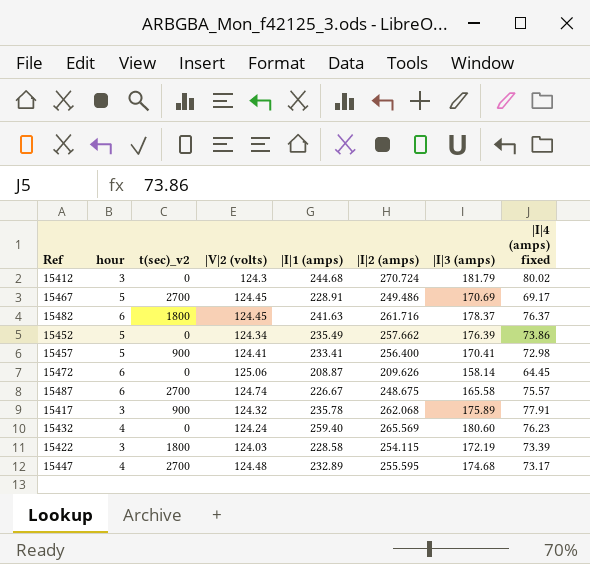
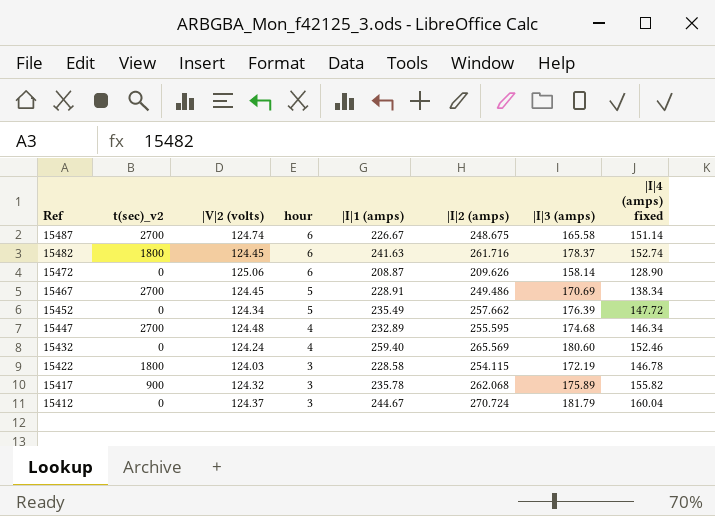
row order: none -> Ref descending
column hour | position: 2 -> 4
row 15457: 5 | 900 | 124.41 | 233.41 | 256.400 | 170.41 | 72.98 -> none
15487 | |I|4 (amps) fixed: 75.57 -> 151.14
15482 | |I|4 (amps) fixed: 76.37 -> 152.74
15472 | |I|4 (amps) fixed: 64.45 -> 128.90
15467 | |I|4 (amps) fixed: 69.17 -> 138.34
15452 | |I|4 (amps) fixed: 73.86 -> 147.72
15447 | |I|4 (amps) fixed: 73.17 -> 146.34
15432 | |I|4 (amps) fixed: 76.23 -> 152.46
15422 | |I|4 (amps) fixed: 73.39 -> 146.78
15417 | |I|4 (amps) fixed: 77.91 -> 155.82
15412 | |V|2 (volts): 124.3 -> 124.37
15412 | |I|1 (amps): 244.68 -> 244.67
15412 | |I|4 (amps) fixed: 80.02 -> 160.04

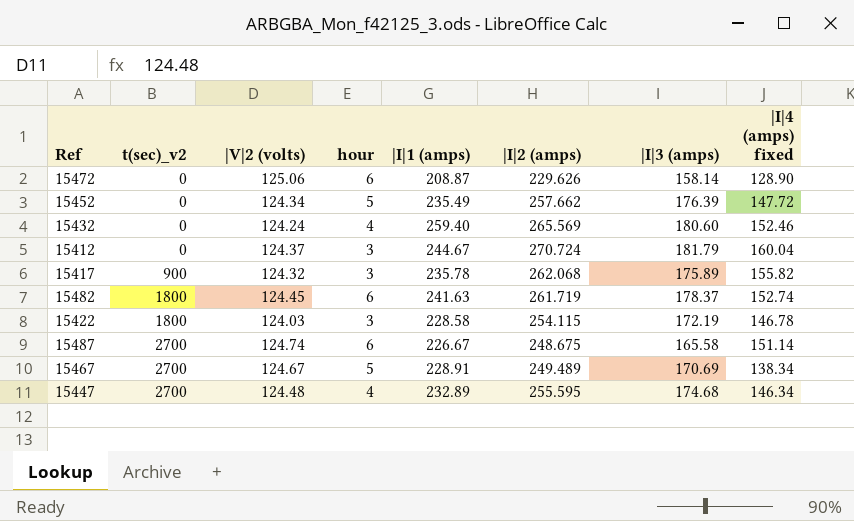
row order: Ref descending -> t(sec)_v2 ascending
15472 | |I|2 (amps): 209.626 -> 229.626
15482 | |I|2 (amps): 261.716 -> 261.719
15467 | |V|2 (volts): 124.45 -> 124.67
15467 | |I|2 (amps): 249.486 -> 249.489

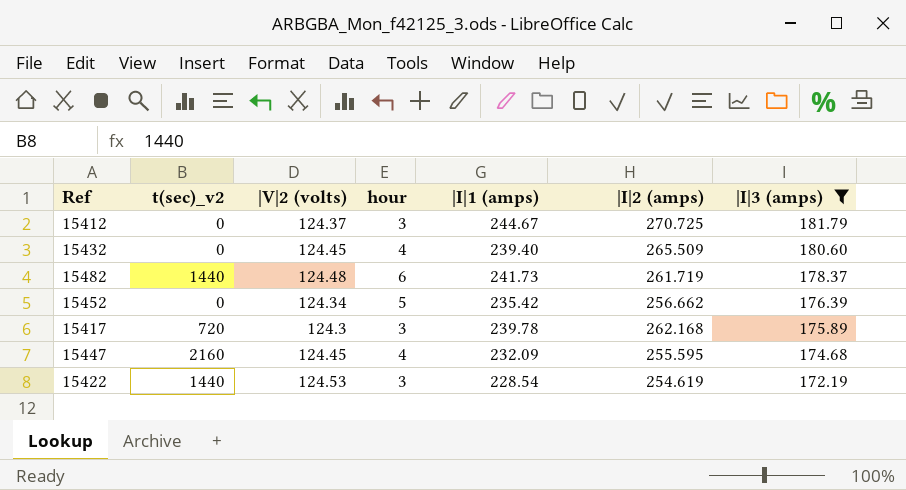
filter: none -> |I|3 (amps) >= 172.19
row order: t(sec)_v2 ascending -> |I|3 (amps) descending
column |I|4 (amps) fixed | position: 8 -> none
15412 | |I|2 (amps): 270.724 -> 270.725
15432 | |V|2 (volts): 124.24 -> 124.45
15432 | |I|1 (amps): 259.40 -> 239.40
15432 | |I|2 (amps): 265.569 -> 265.509
15482 | t(sec)_v2: 1800 -> 1440
15482 | |V|2 (volts): 124.45 -> 124.48
15482 | |I|1 (amps): 241.63 -> 241.73
15452 | |I|1 (amps): 235.49 -> 235.42
15452 | |I|2 (amps): 257.662 -> 256.662
15417 | t(sec)_v2: 900 -> 720
15417 | |V|2 (volts): 124.32 -> 124.3
15417 | |I|1 (amps): 235.78 -> 239.78
15417 | |I|2 (amps): 262.068 -> 262.168
15447 | t(sec)_v2: 2700 -> 2160
15447 | |V|2 (volts): 124.48 -> 124.45
15447 | |I|1 (amps): 232.89 -> 232.09
15422 | t(sec)_v2: 1800 -> 1440
15422 | |V|2 (volts): 124.03 -> 124.53
15422 | |I|1 (amps): 228.58 -> 228.54
15422 | |I|2 (amps): 254.115 -> 254.619

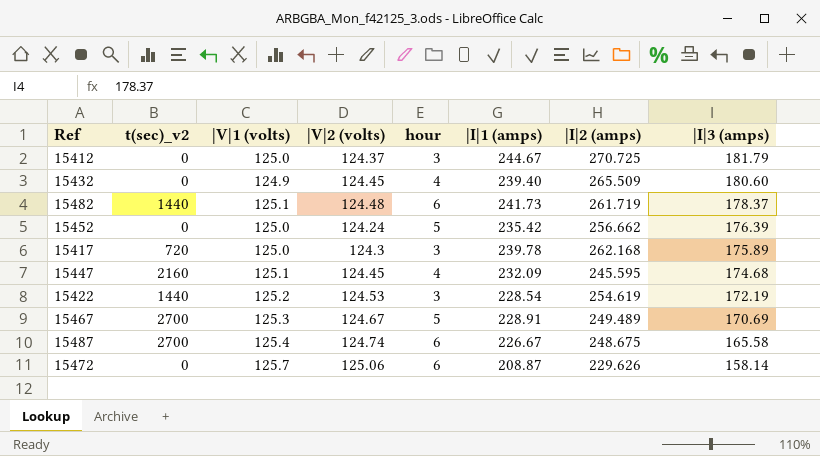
filter: |I|3 (amps) >= 172.19 -> none
column |V|1 (volts) | position: none -> 3
15452 | |V|2 (volts): 124.34 -> 124.24
15447 | |I|2 (amps): 255.595 -> 245.595

